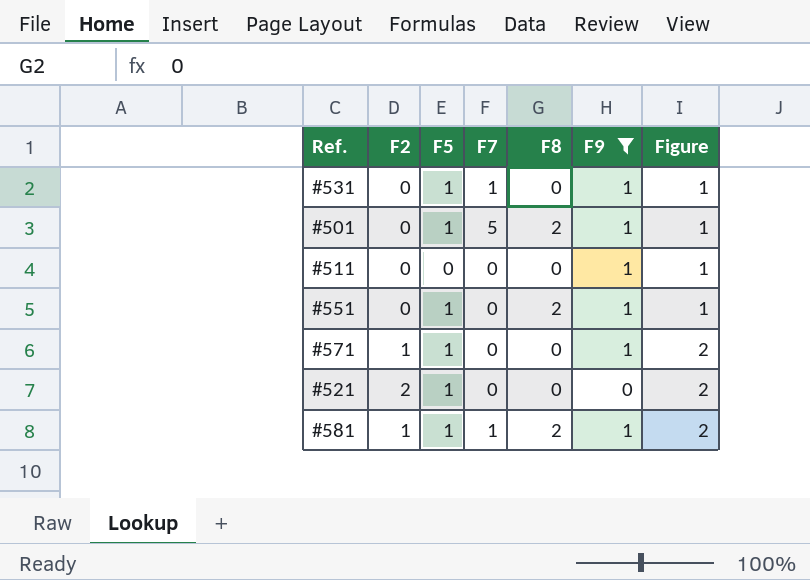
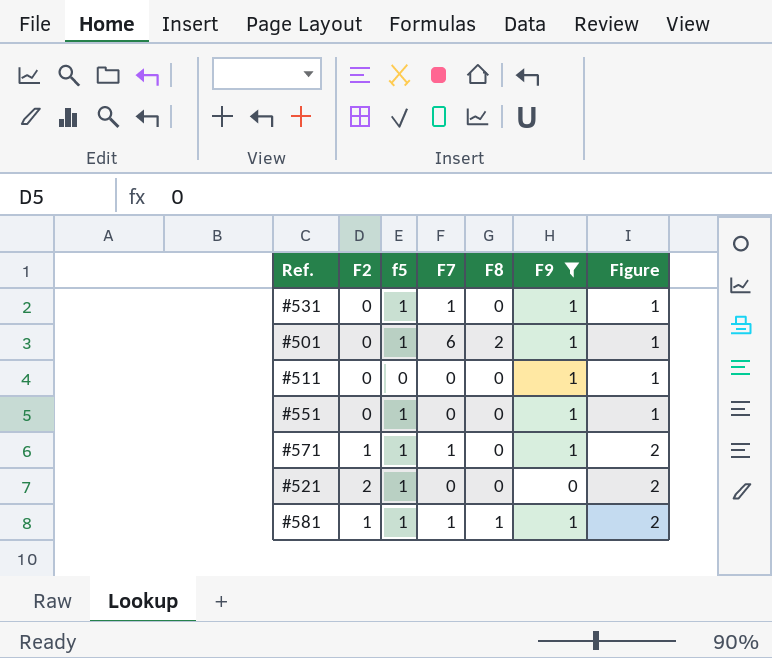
column name: F5 -> f5
#501 | F7: 5 -> 6
#551 | F8: 2 -> 0
#571 | F7: 0 -> 1
#581 | F8: 2 -> 1

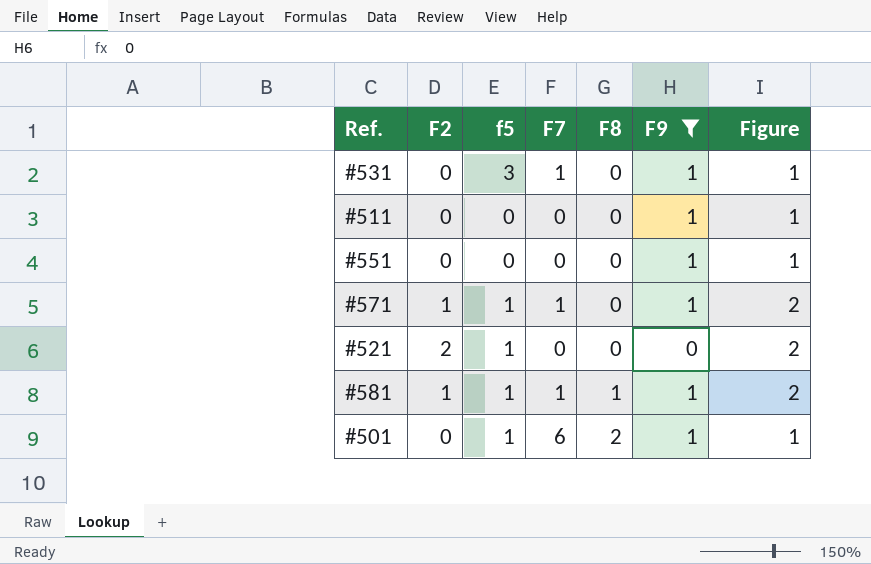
row order: Figure ascending -> F8 ascending
#531 | f5: 1 -> 3
#551 | f5: 1 -> 0

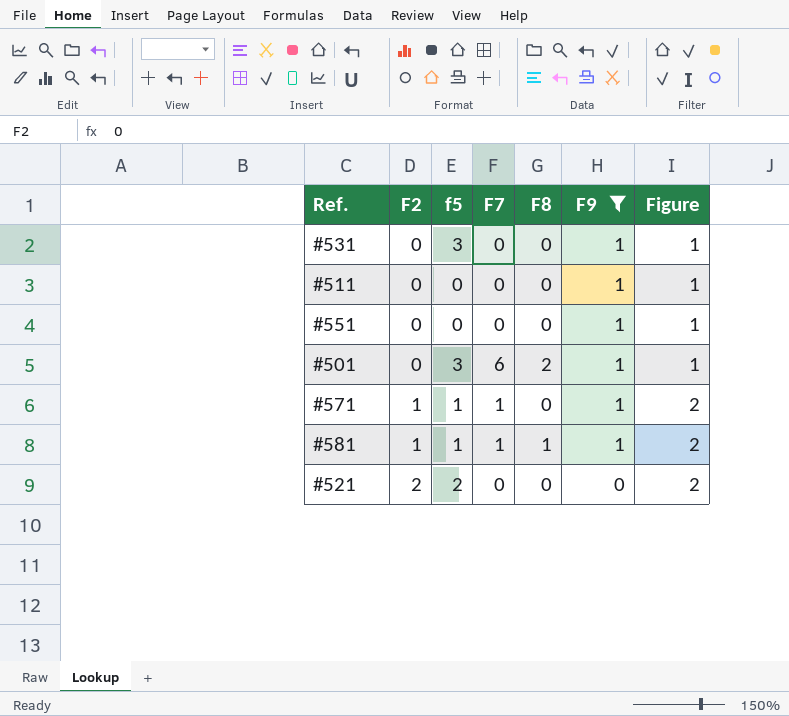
row order: F8 ascending -> F2 ascending
#531 | F7: 1 -> 0
#501 | f5: 1 -> 3
#521 | f5: 1 -> 2

